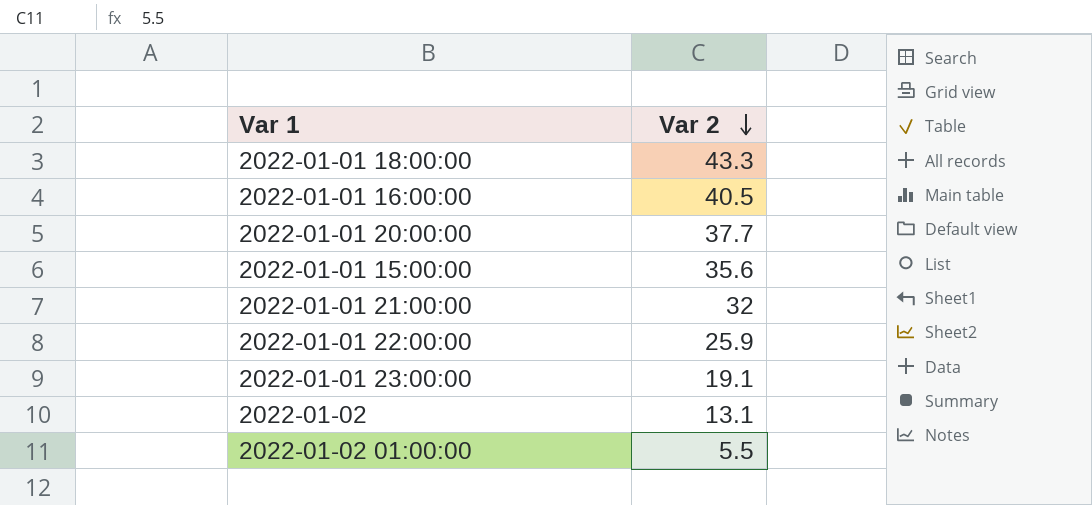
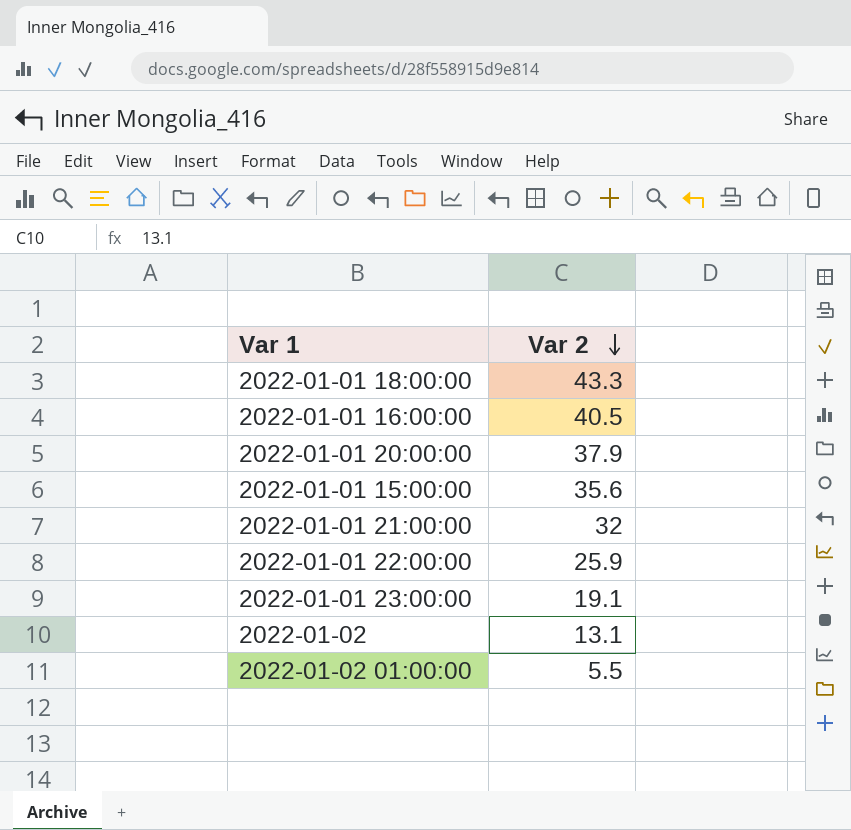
2022-01-01 20:00:00 | Var 2: 37.7 -> 37.9

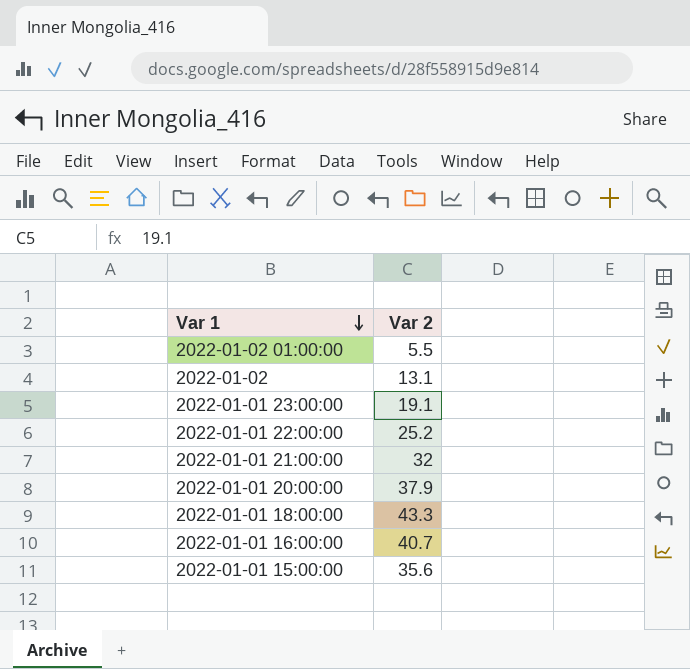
row order: Var 2 descending -> Var 1 descending
2022-01-01 22:00:00 | Var 2: 25.9 -> 25.2
2022-01-01 16:00:00 | Var 2: 40.5 -> 40.7

